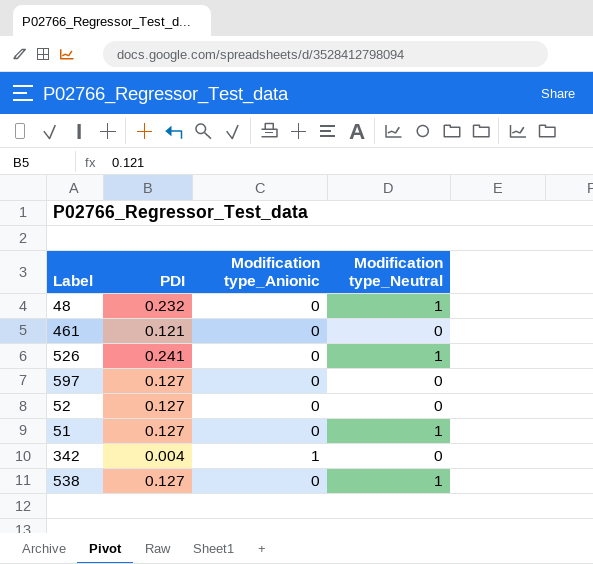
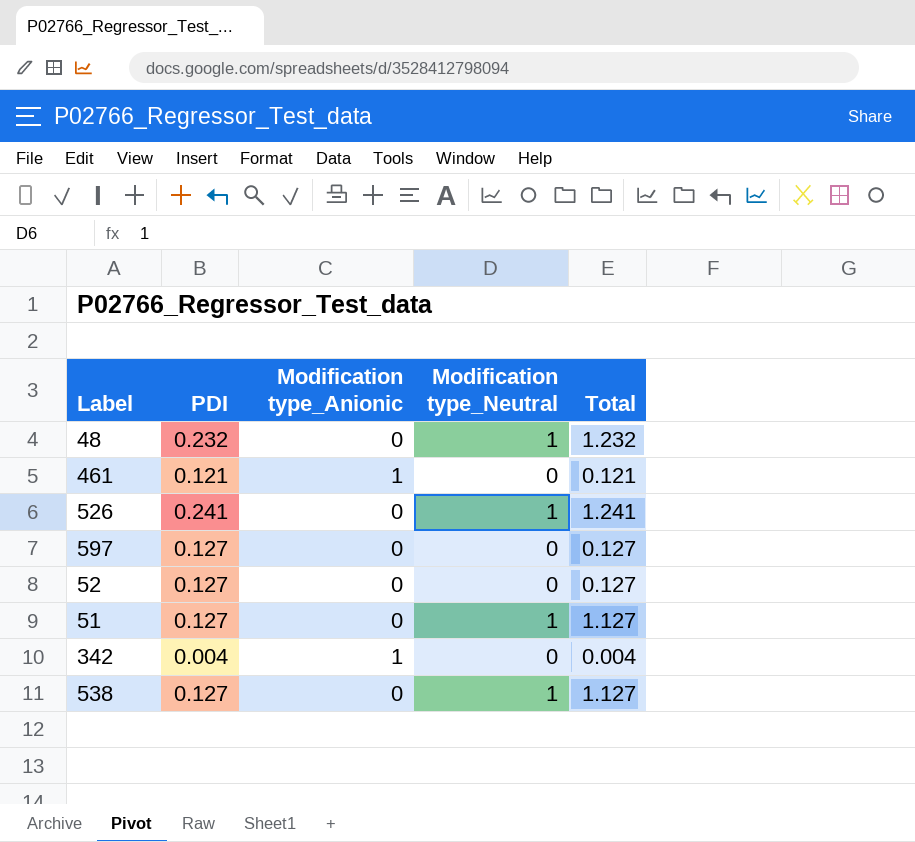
column Total | formula: none -> [PDI] + [Modification type_Neutral]
461 | Modification type_Anionic: 0 -> 1

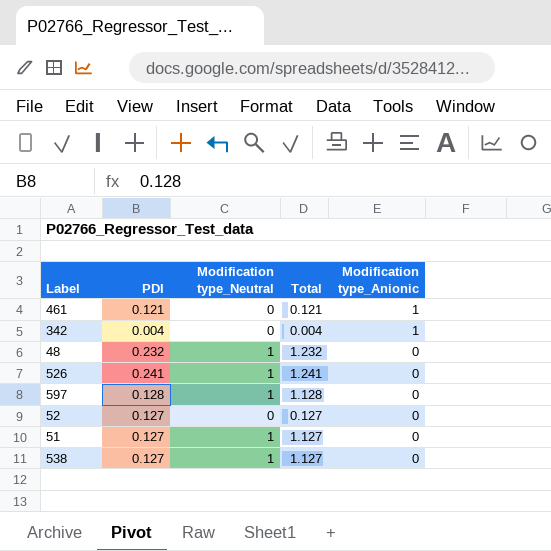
row order: none -> Modification type_Anionic descending
column Modification type_Anionic | position: 3 -> 5
597 | PDI: 0.127 -> 0.128
597 | Modification type_Neutral: 0 -> 1
597 | Total: 0.127 -> 1.128

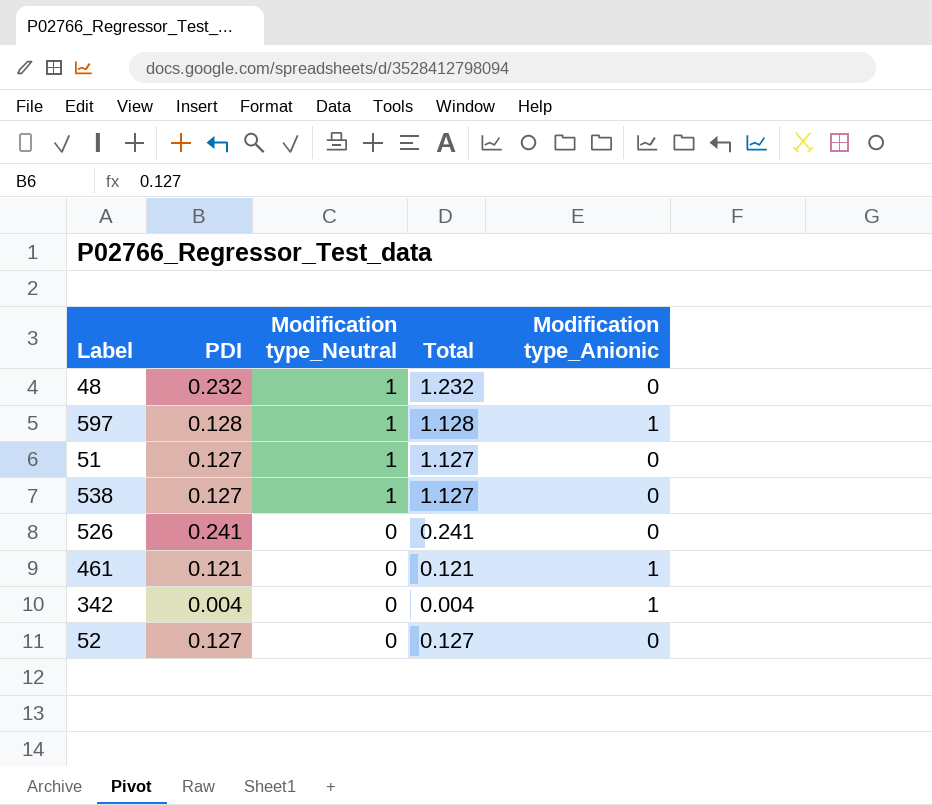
row order: Modification type_Anionic descending -> Modification type_Neutral descending
597 | Modification type_Anionic: 0 -> 1
526 | Modification type_Neutral: 1 -> 0
526 | Total: 1.241 -> 0.241

